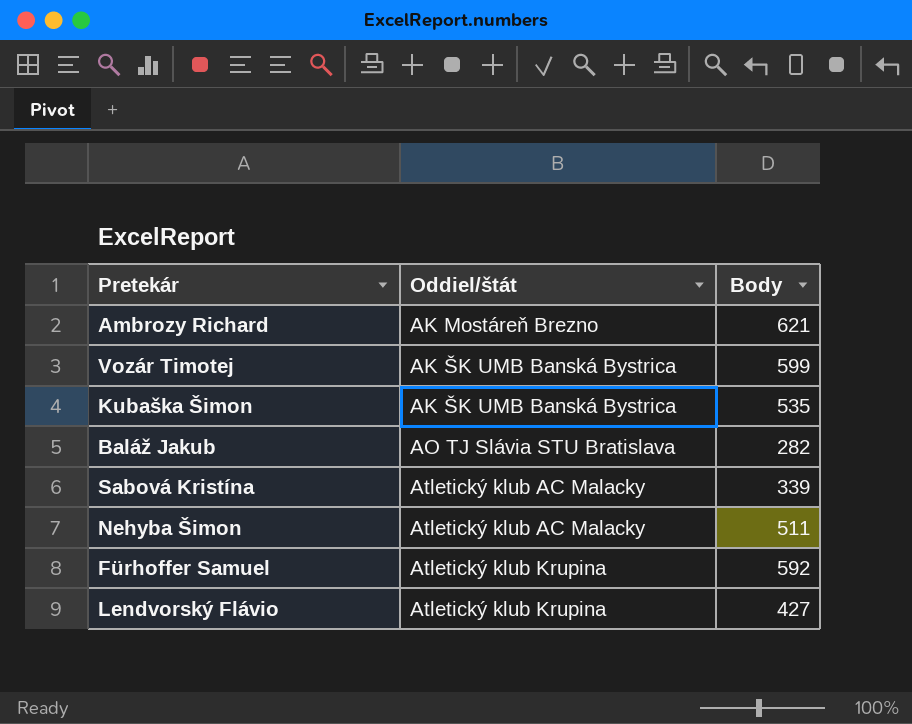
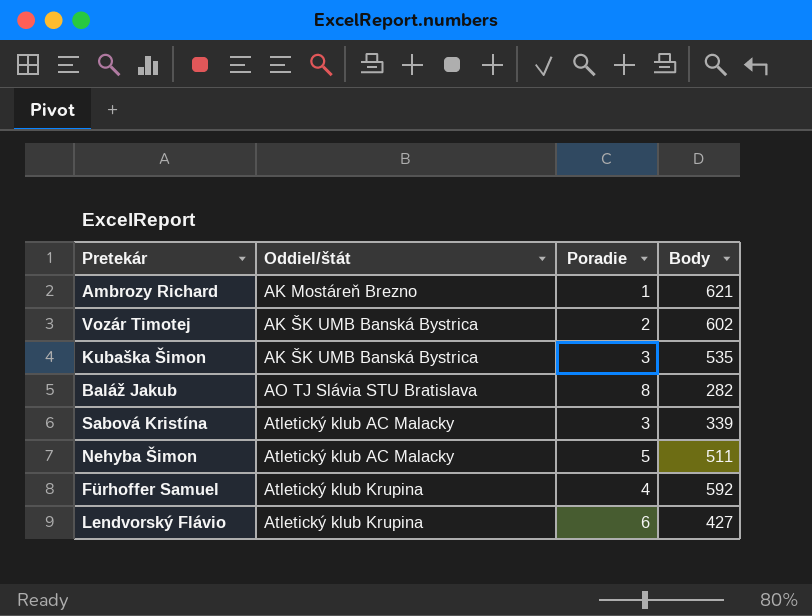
column Poradie | position: none -> 3
Vozár Timotej | Body: 599 -> 602

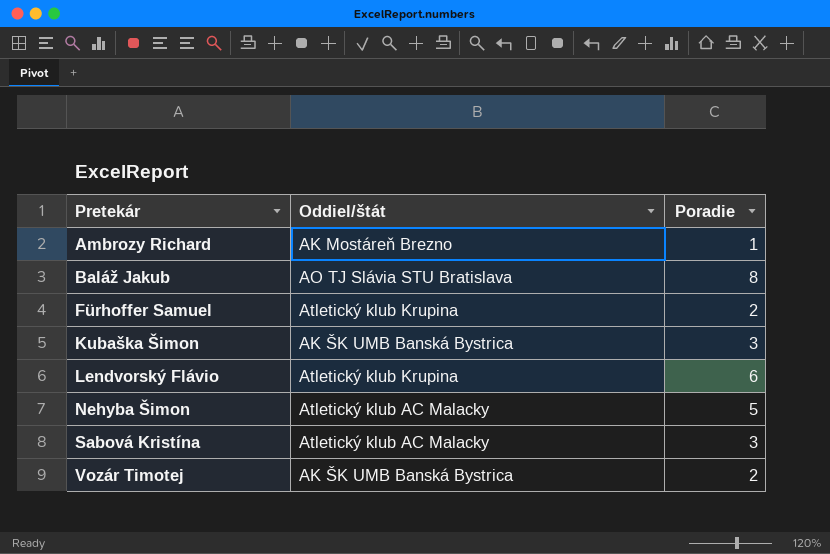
row order: Oddiel/štát ascending -> Pretekár ascending
column Body | position: 4 -> none
Fürhoffer Samuel | Poradie: 4 -> 2

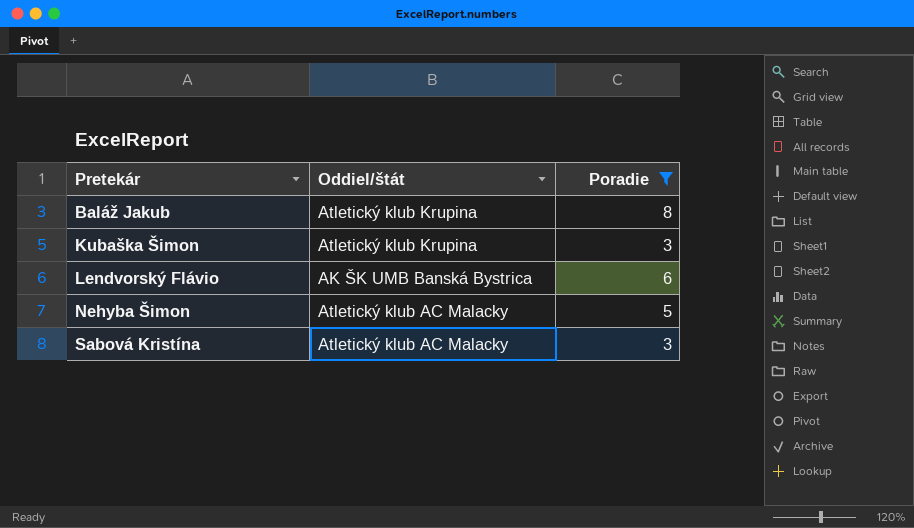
filter: none -> Poradie >= 3
Baláž Jakub | Oddiel/štát: AO TJ Slávia STU Bratislava -> Atletický klub Krupina
Kubaška Šimon | Oddiel/štát: AK ŠK UMB Banská Bystrica -> Atletický klub Krupina
Lendvorský Flávio | Oddiel/štát: Atletický klub Krupina -> AK ŠK UMB Banská Bystrica

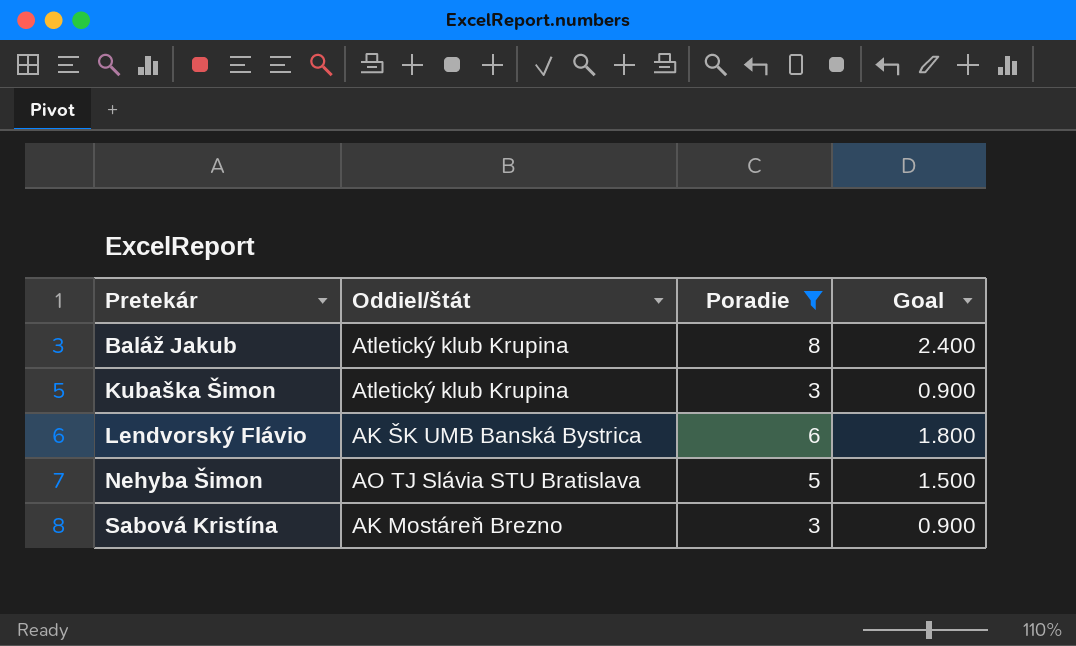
column Goal | formula: none -> [Poradie] * 0.3
Nehyba Šimon | Oddiel/štát: Atletický klub AC Malacky -> AO TJ Slávia STU Bratislava
Sabová Kristína | Oddiel/štát: Atletický klub AC Malacky -> AK Mostáreň Brezno

